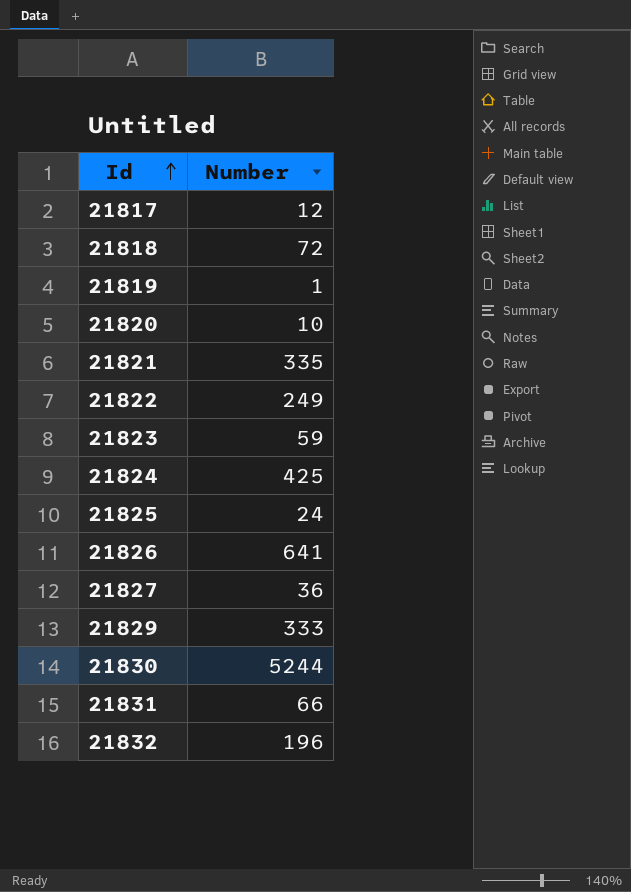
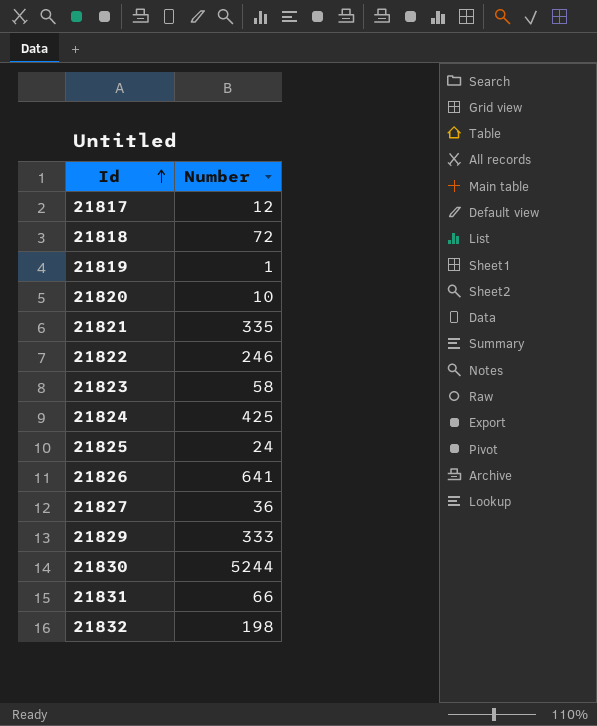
21822 | Number: 249 -> 246
21823 | Number: 59 -> 58
21832 | Number: 196 -> 198

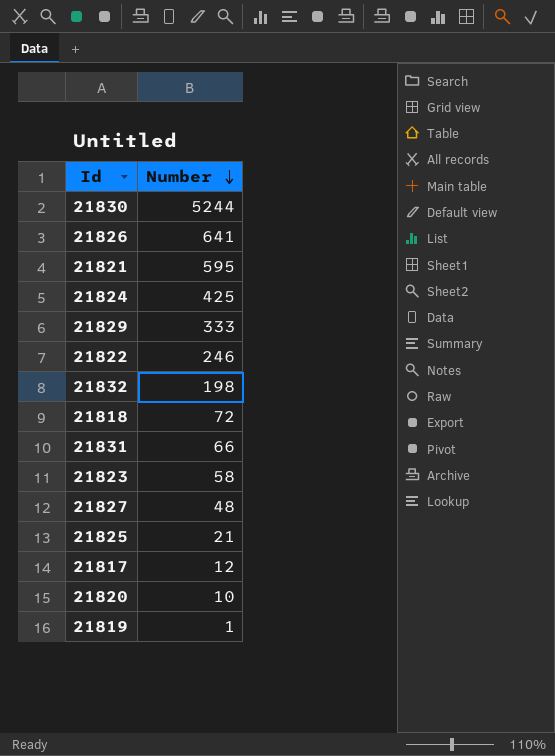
row order: Id ascending -> Number descending
21821 | Number: 335 -> 595
21827 | Number: 36 -> 48
21825 | Number: 24 -> 21

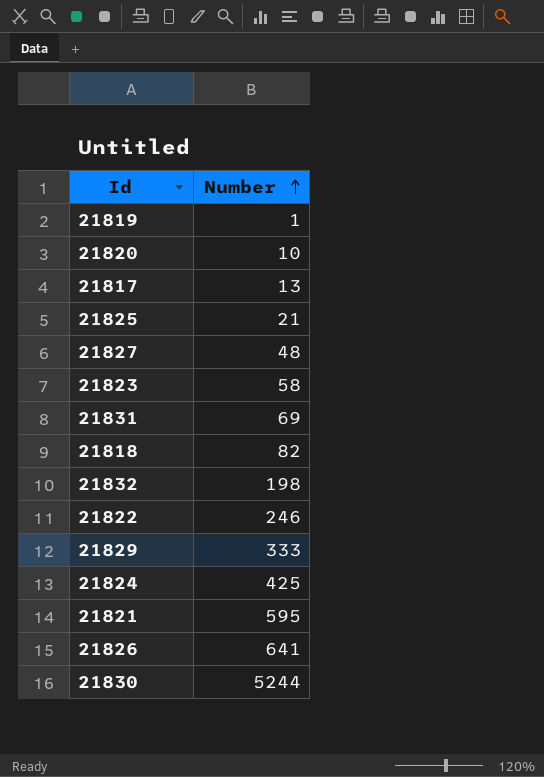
row order: Number descending -> Number ascending
21817 | Number: 12 -> 13
21831 | Number: 66 -> 69
21818 | Number: 72 -> 82

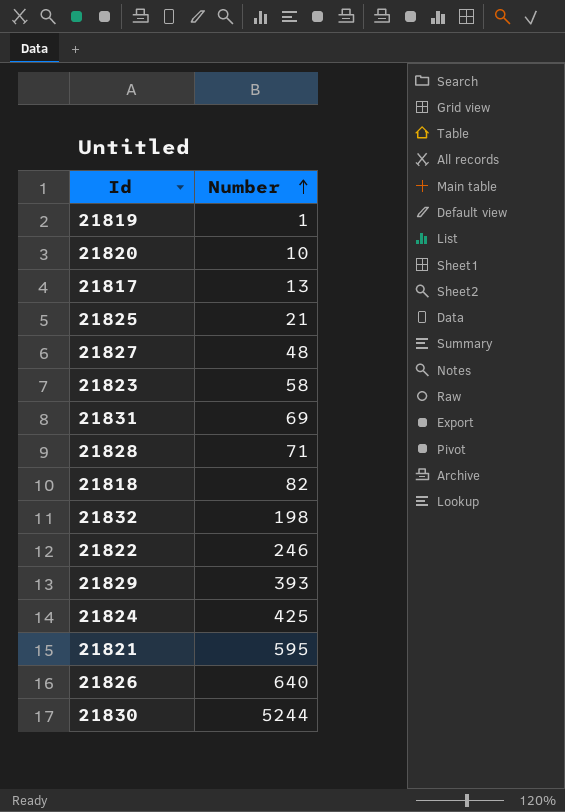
row 21828: none -> 71
21829 | Number: 333 -> 393
21826 | Number: 641 -> 640

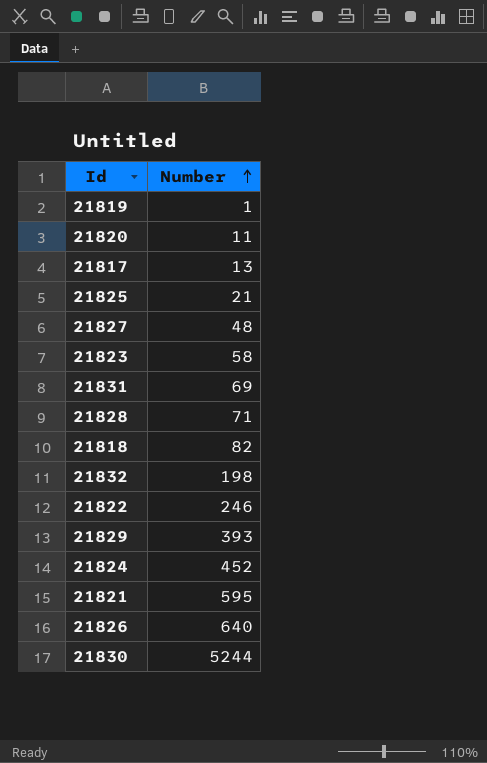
21820 | Number: 10 -> 11
21824 | Number: 425 -> 452

